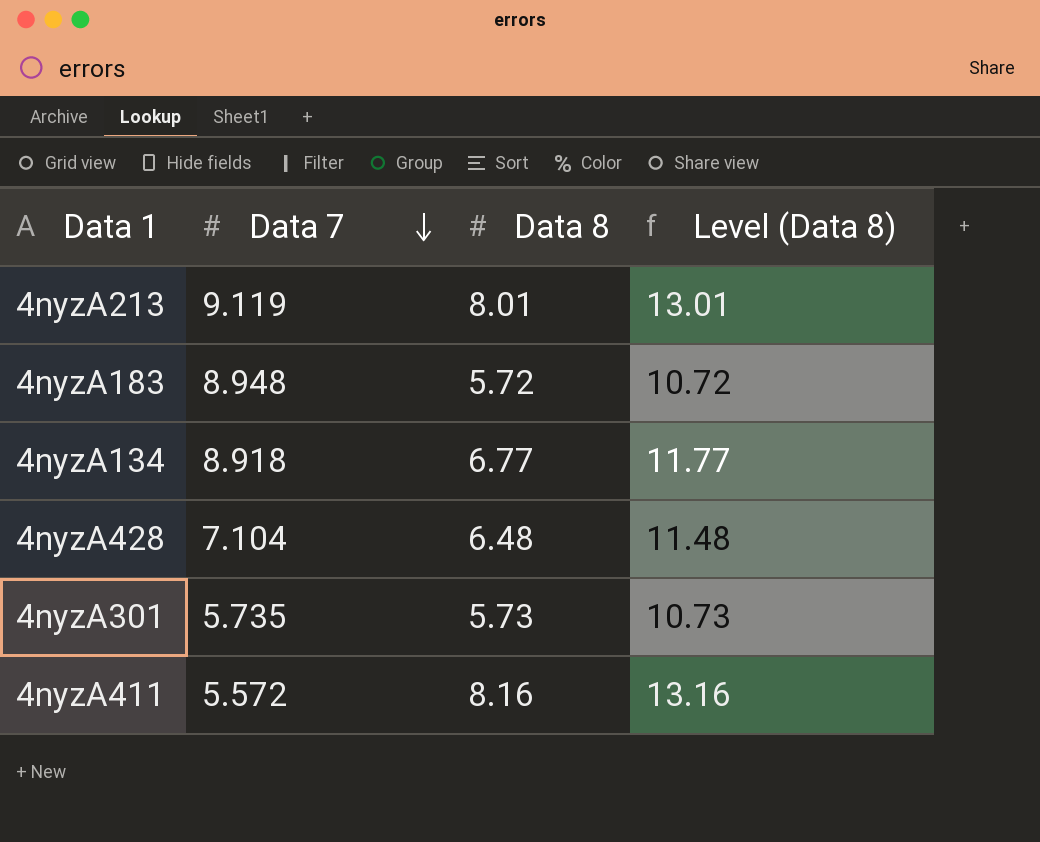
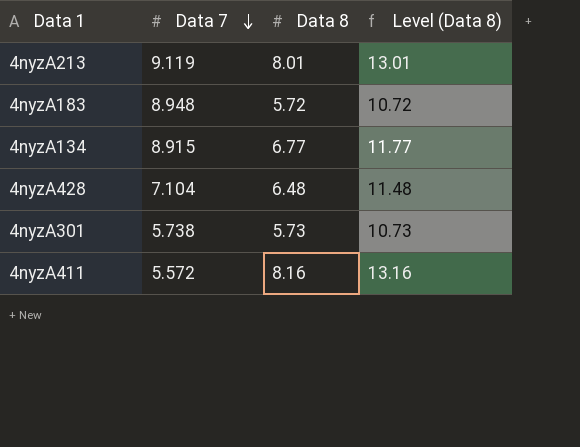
4nyzA134 | Data 7: 8.918 -> 8.915
4nyzA301 | Data 7: 5.735 -> 5.738

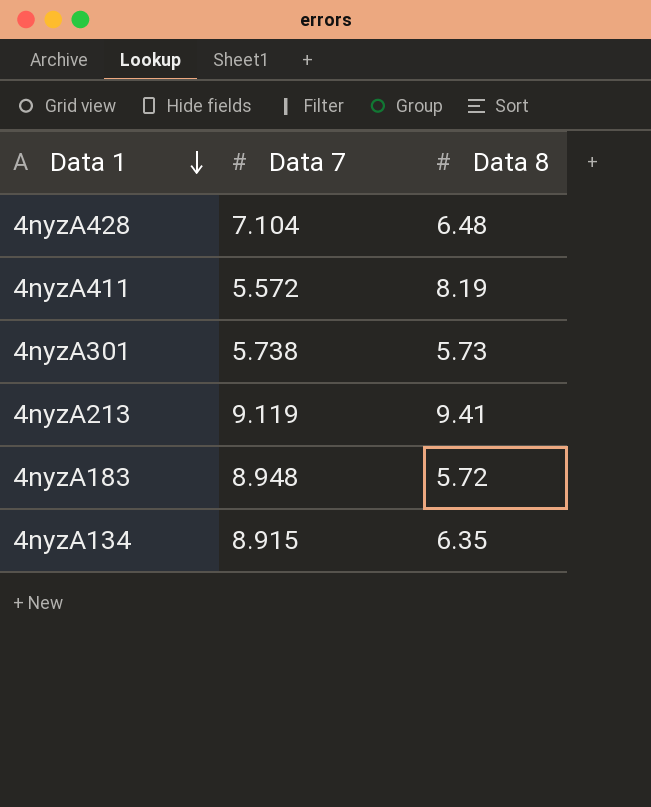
row order: Data 7 descending -> Data 1 descending
column Level (Data 8) | formula: [Data 8] + 5 -> none
4nyzA411 | Data 8: 8.16 -> 8.19
4nyzA213 | Data 8: 8.01 -> 9.41
4nyzA134 | Data 8: 6.77 -> 6.35

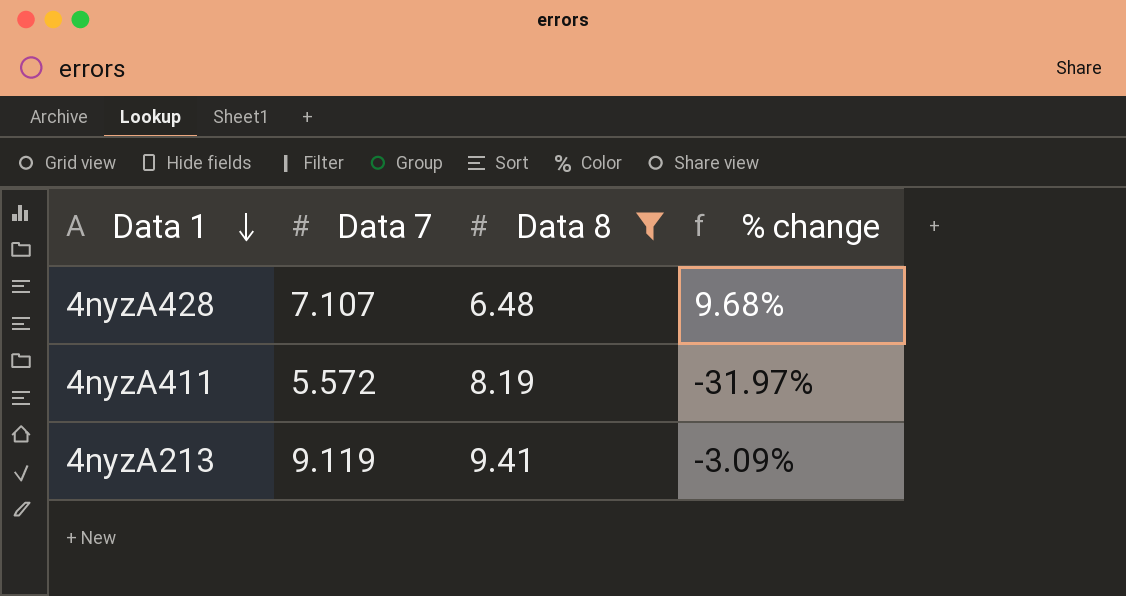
filter: none -> Data 8 >= 6.48
column % change | formula: none -> ([Data 7] - [Data 8]) / [Data 8]
4nyzA428 | Data 7: 7.104 -> 7.107

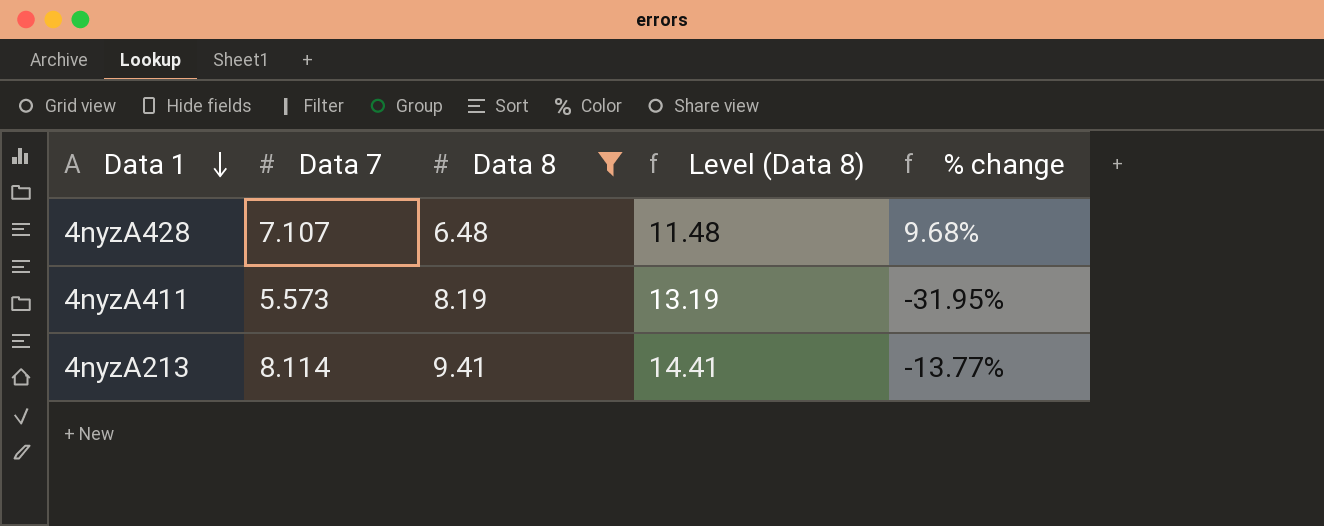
column Level (Data 8) | formula: none -> [Data 8] + 5
4nyzA411 | Data 7: 5.572 -> 5.573
4nyzA411 | % change: -31.97% -> -31.95%
4nyzA213 | Data 7: 9.119 -> 8.114
4nyzA213 | % change: -3.09% -> -13.77%

